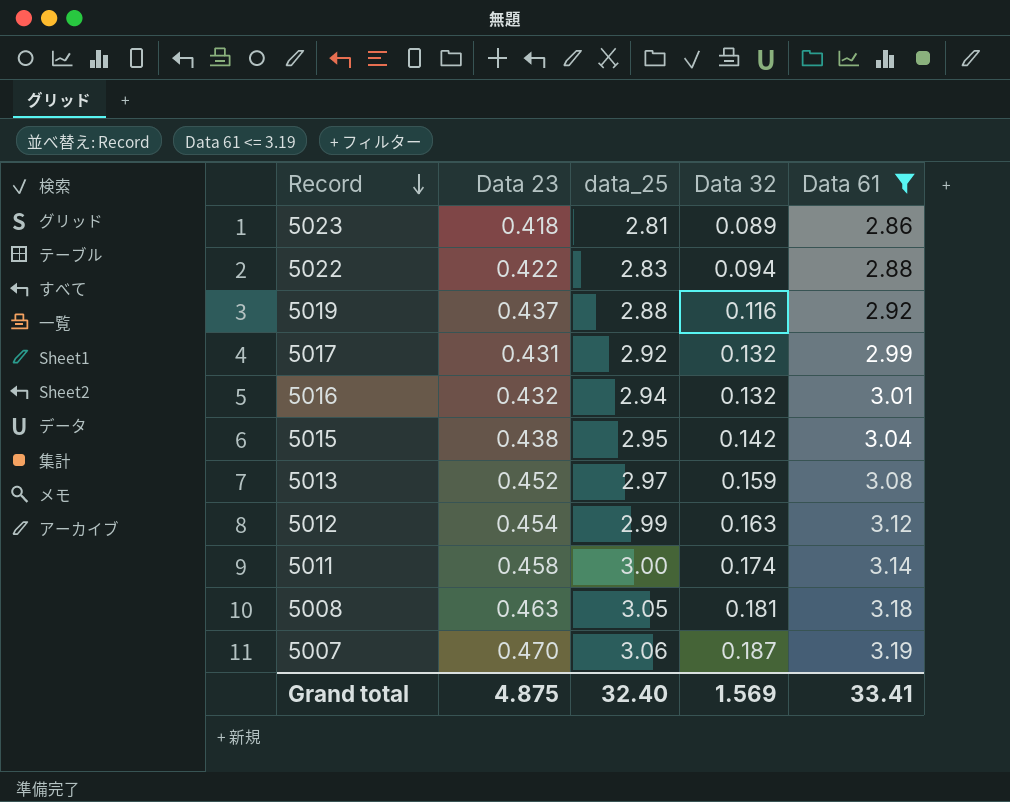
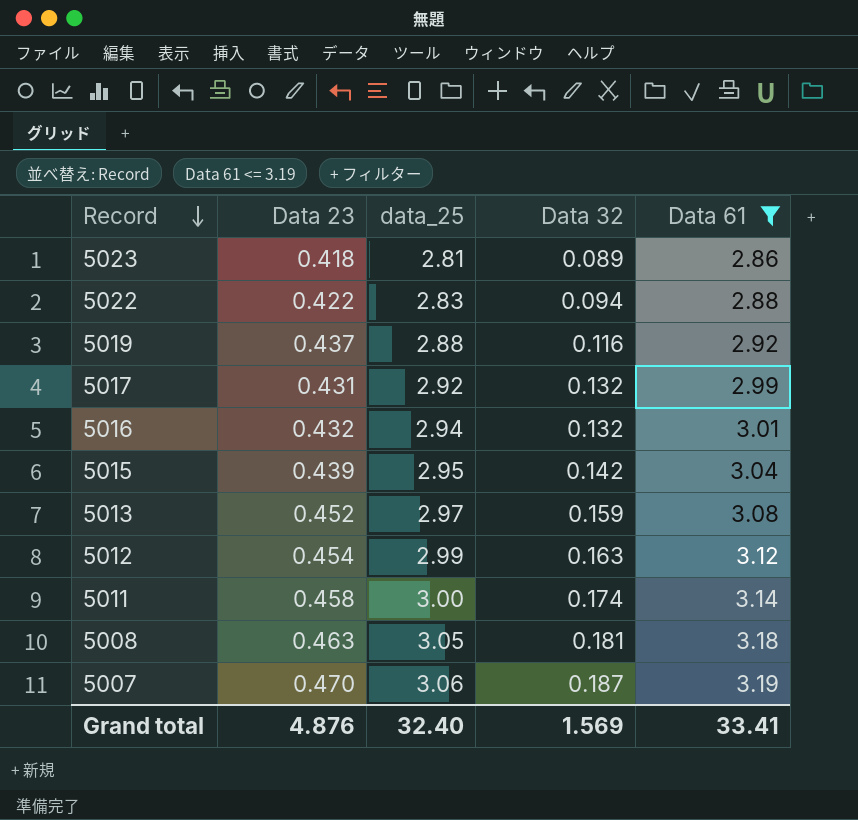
5015 | Data 23: 0.438 -> 0.439
Grand total | Data 23: 4.875 -> 4.876

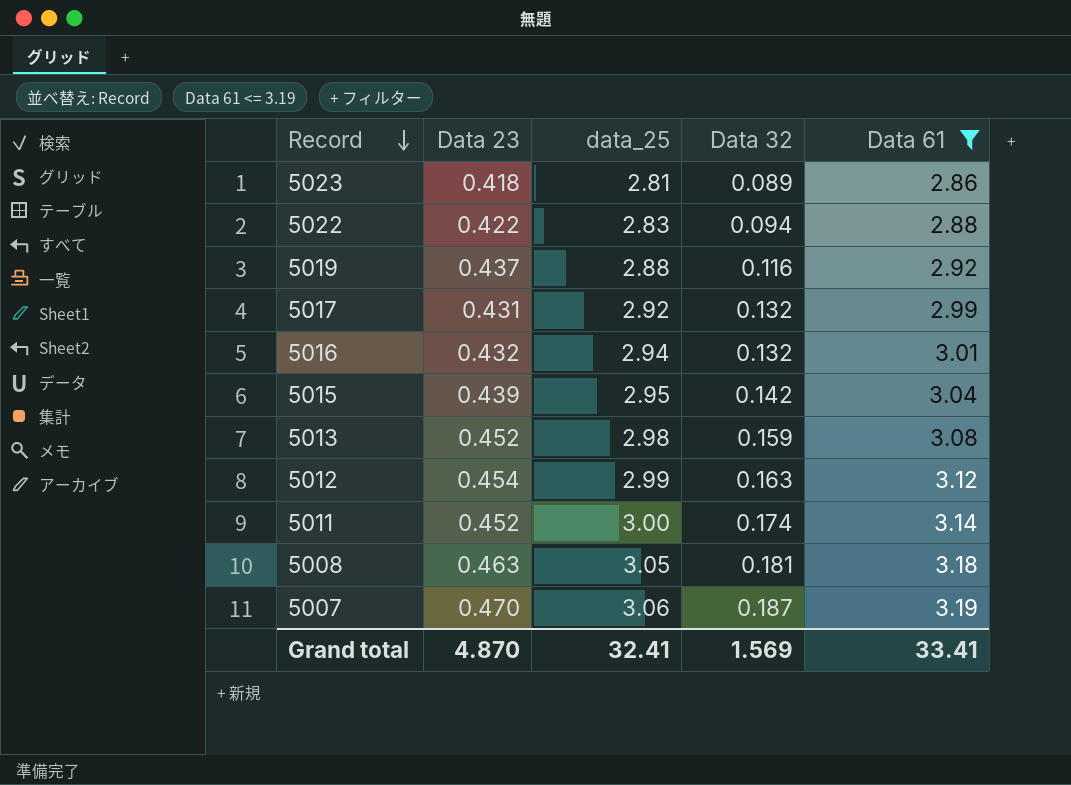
5013 | data_25: 2.97 -> 2.98
5011 | Data 23: 0.458 -> 0.452
Grand total | Data 23: 4.876 -> 4.870
Grand total | data_25: 32.40 -> 32.41

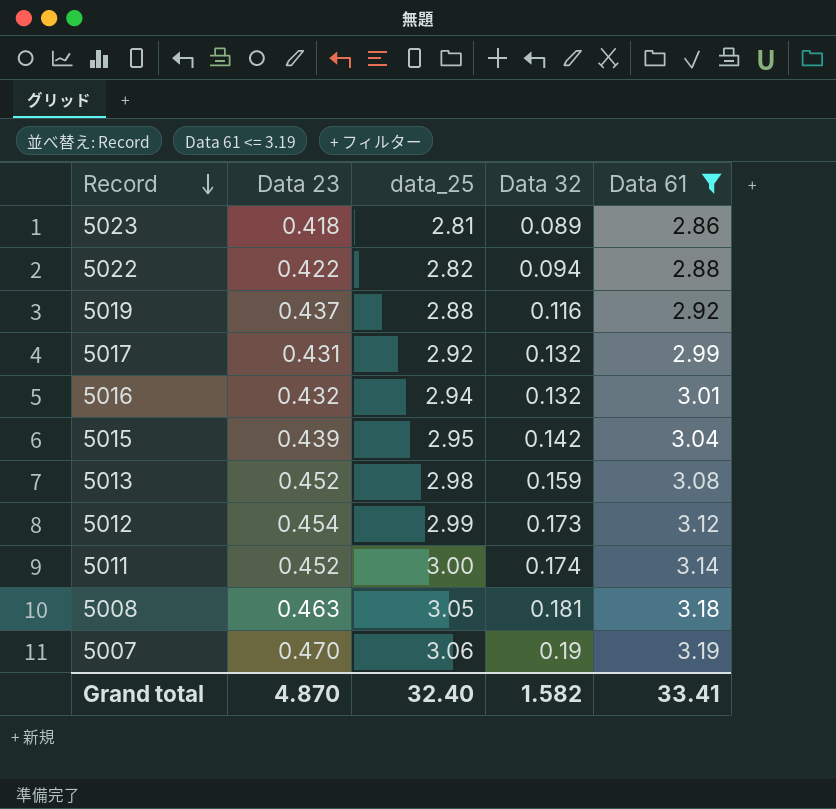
5022 | data_25: 2.83 -> 2.82
5012 | Data 32: 0.163 -> 0.173
5007 | Data 32: 0.187 -> 0.19
Grand total | data_25: 32.41 -> 32.40
Grand total | Data 32: 1.569 -> 1.582

